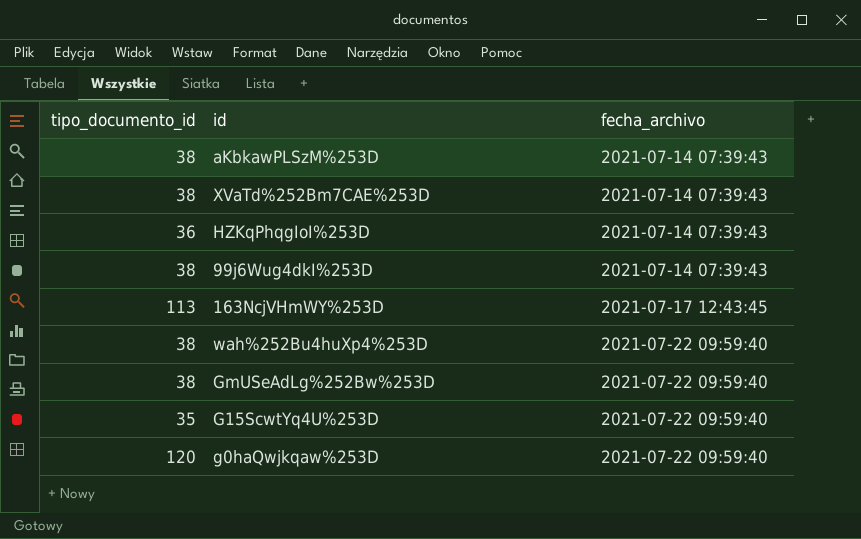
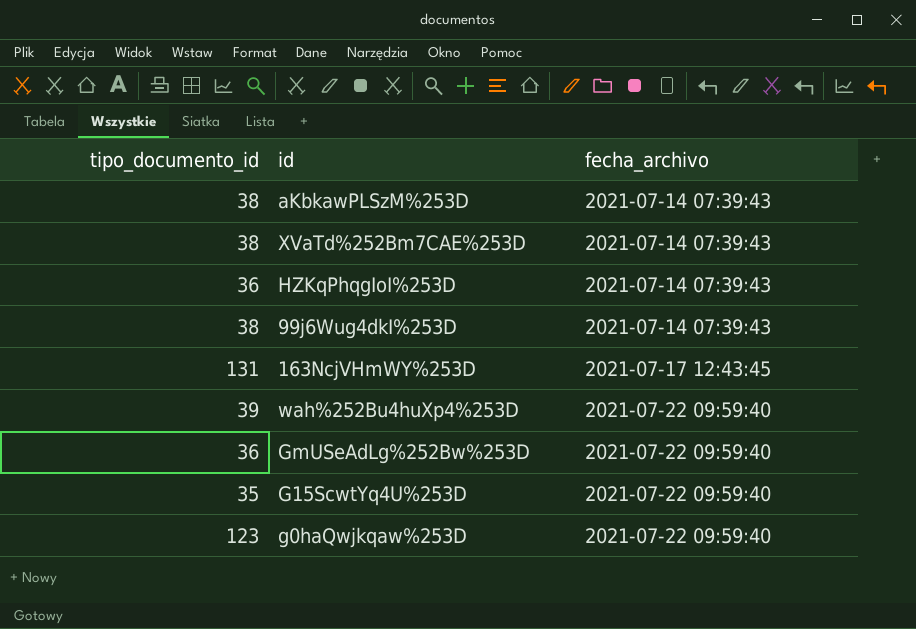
163NcjVHmWY%253D | tipo_documento_id: 113 -> 131
wah%252Bu4huXp4%253D | tipo_documento_id: 38 -> 39
GmUSeAdLg%252Bw%253D | tipo_documento_id: 38 -> 36
g0haQwjkqaw%253D | tipo_documento_id: 120 -> 123

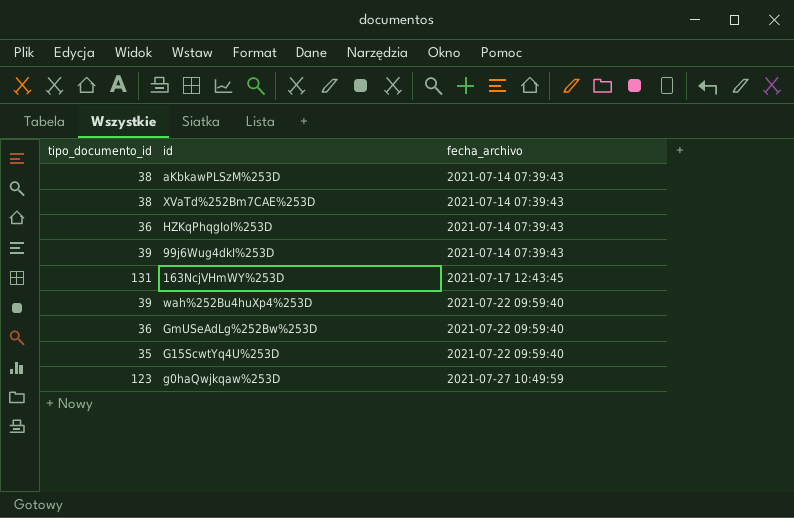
99j6Wug4dkI%253D | tipo_documento_id: 38 -> 39
g0haQwjkqaw%253D | fecha_archivo: 2021-07-22 09:59:40 -> 2021-07-27 10:49:59

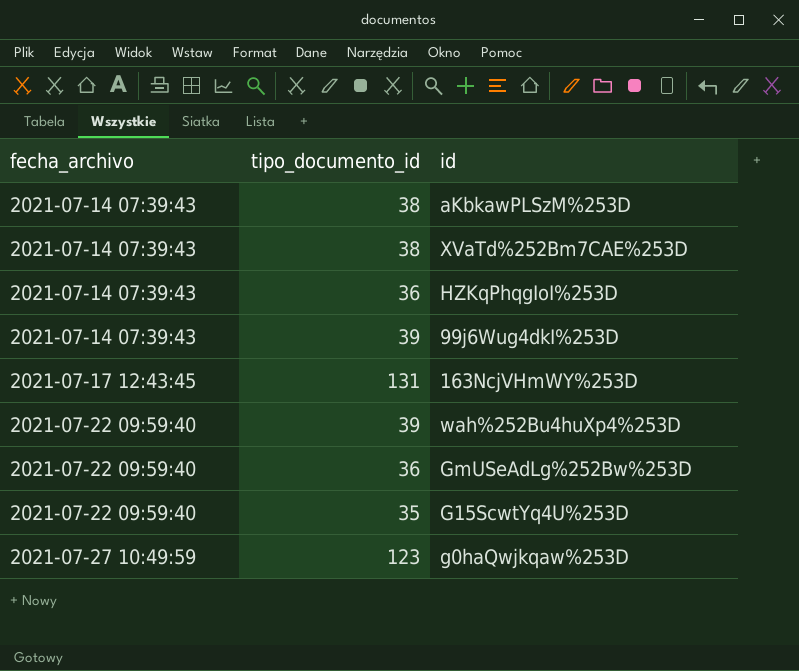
column fecha_archivo | position: 3 -> 1

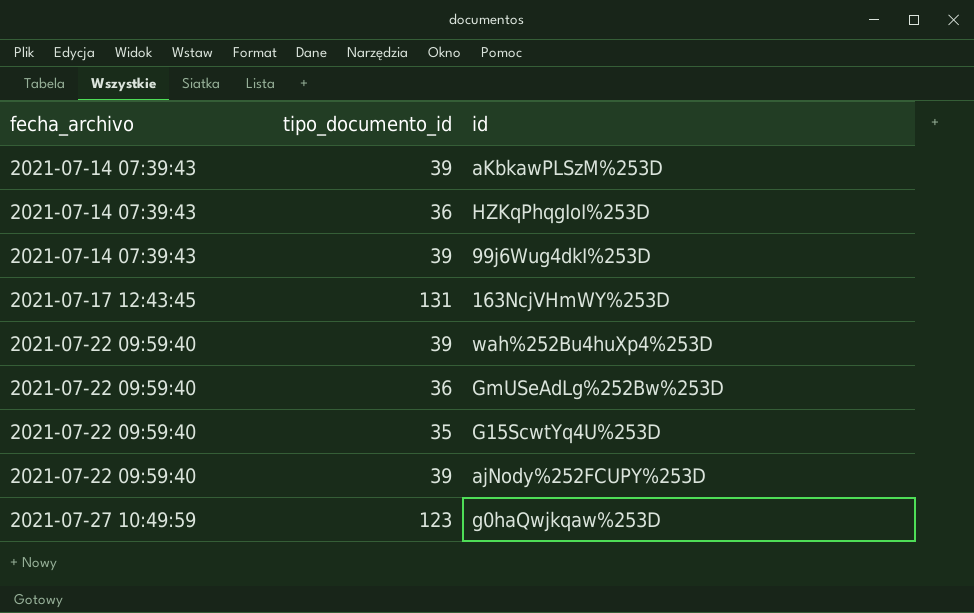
row XVaTd%252Bm7CAE%253D: 2021-07-14 07:39:43 | 38 -> none
aKbkawPLSzM%253D | tipo_documento_id: 38 -> 39
row ajNody%252FCUPY%253D: none -> 2021-07-22 09:59:40 | 39

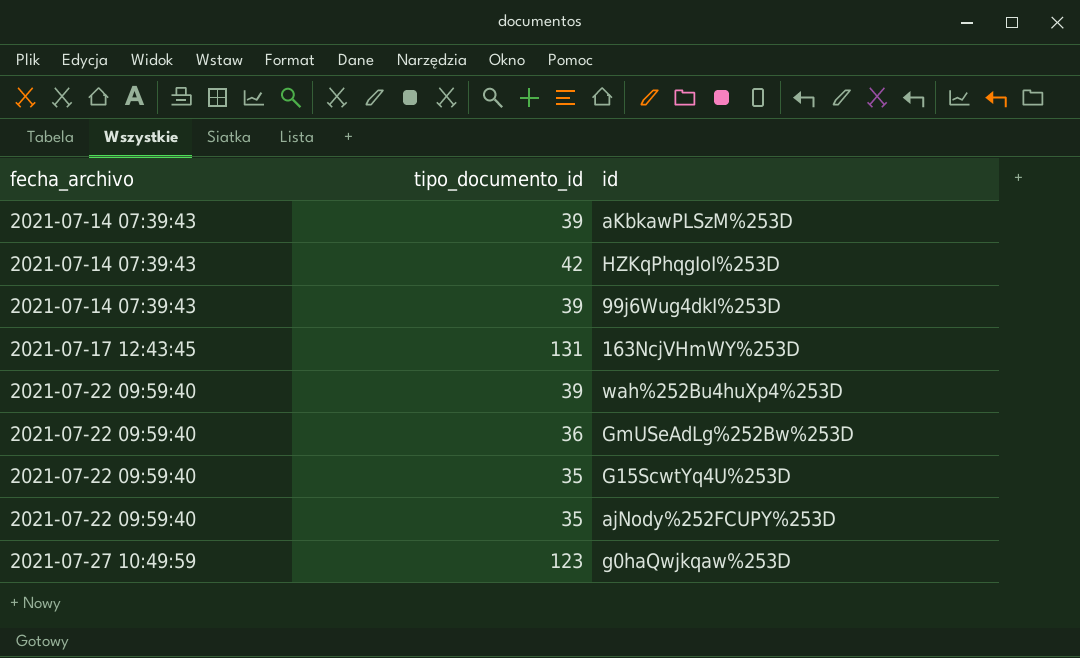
HZKqPhqgIoI%253D | tipo_documento_id: 36 -> 42
ajNody%252FCUPY%253D | tipo_documento_id: 39 -> 35

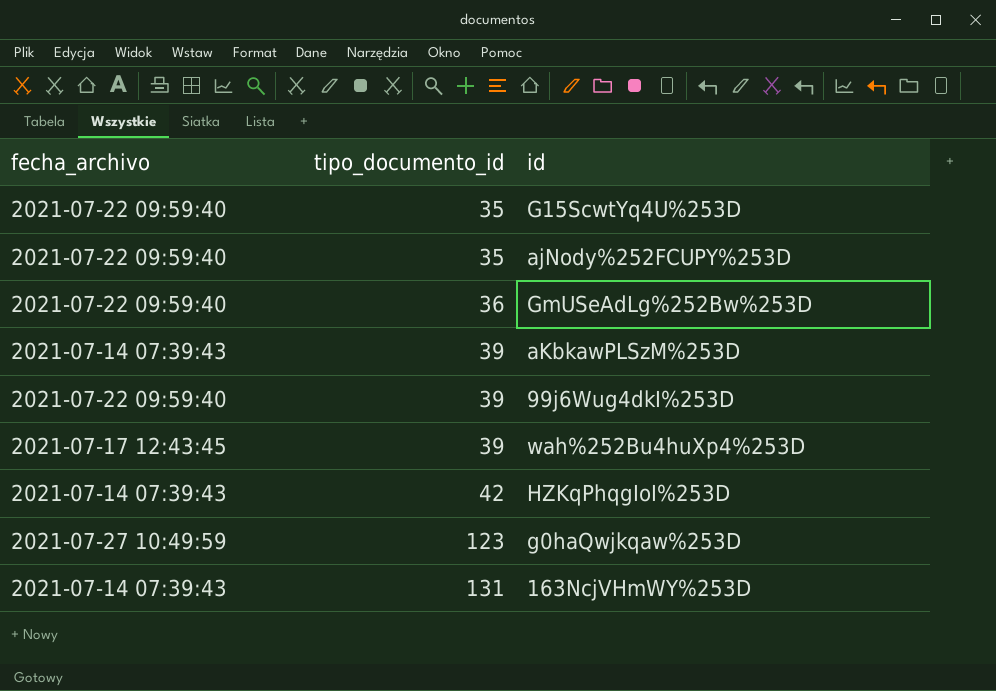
row order: fecha_archivo ascending -> tipo_documento_id ascending
99j6Wug4dkI%253D | fecha_archivo: 2021-07-14 07:39:43 -> 2021-07-22 09:59:40
wah%252Bu4huXp4%253D | fecha_archivo: 2021-07-22 09:59:40 -> 2021-07-17 12:43:45
163NcjVHmWY%253D | fecha_archivo: 2021-07-17 12:43:45 -> 2021-07-14 07:39:43

